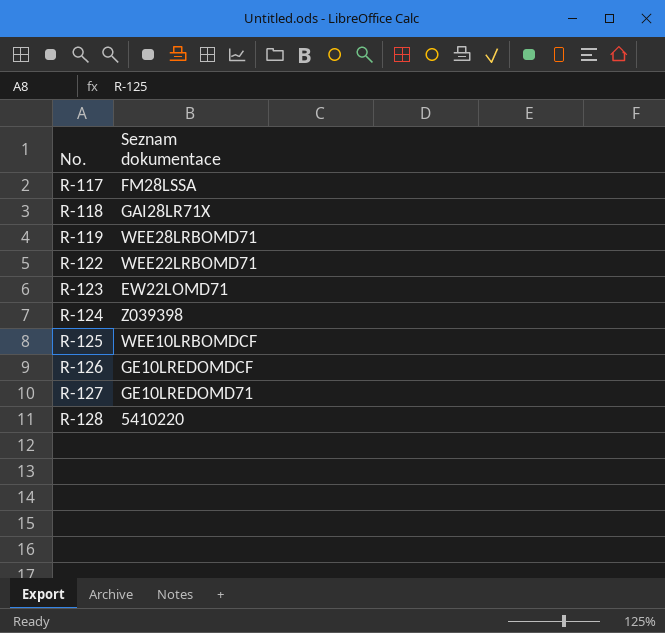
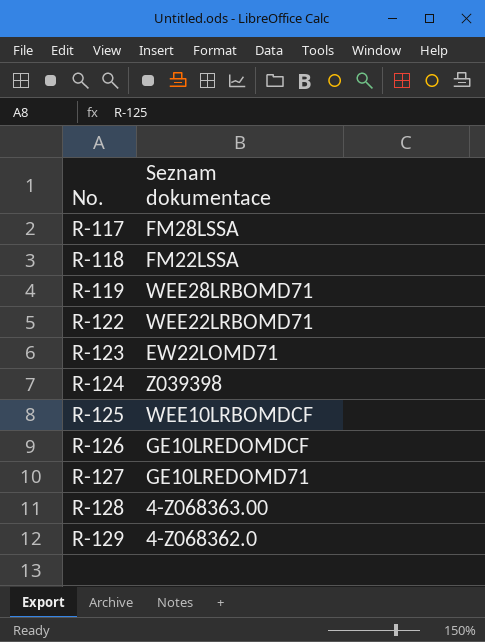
R-118 | Seznam dokumentace: GAI28LR71X -> FM22LSSA
R-128 | Seznam dokumentace: 5410220 -> 4-Z068363.00
row R-129: none -> 4-Z068362.0

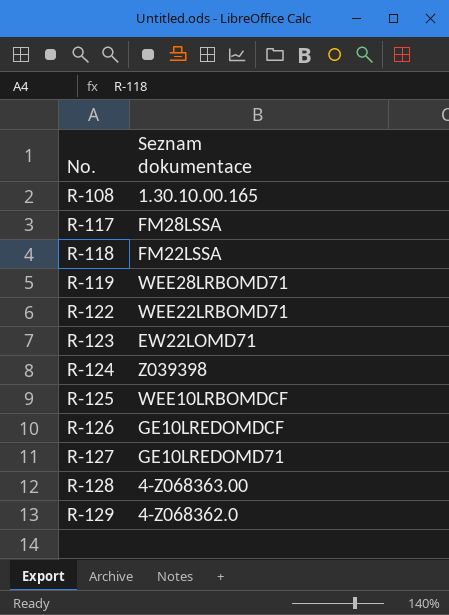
row R-108: none -> 1.30.10.00.165

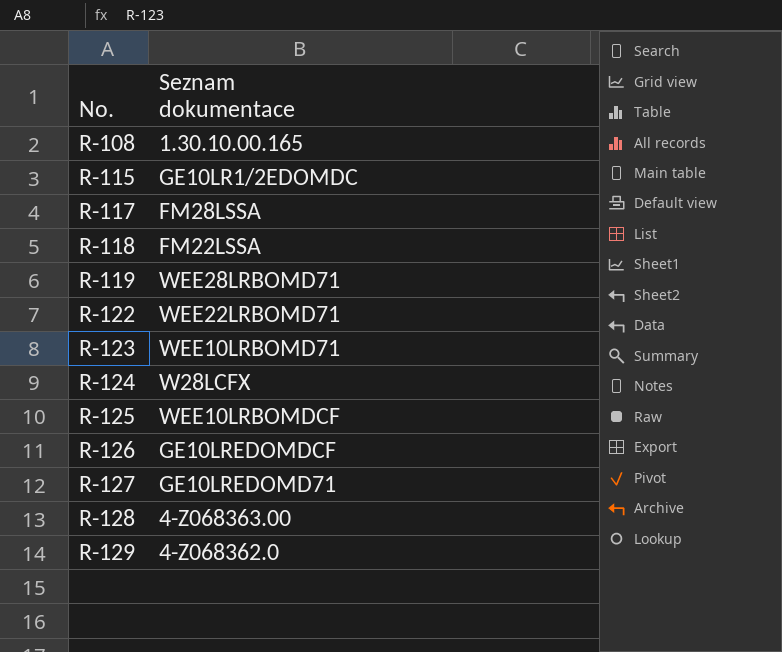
row R-115: none -> GE10LR1/2EDOMDC
R-123 | Seznam dokumentace: EW22LOMD71 -> WEE10LRBOMD71
R-124 | Seznam dokumentace: Z039398 -> W28LCFX

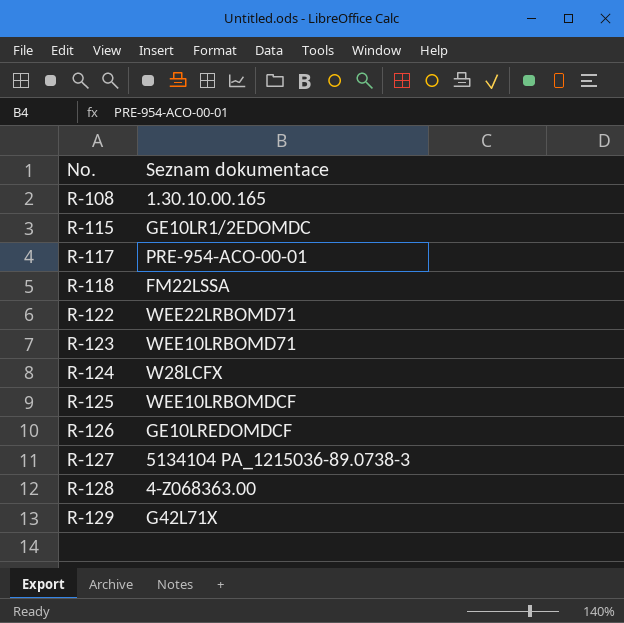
row R-119: WEE28LRBOMD71 -> none
R-117 | Seznam dokumentace: FM28LSSA -> PRE-954-ACO-00-01
R-127 | Seznam dokumentace: GE10LREDOMD71 -> 5134104 PA_1215036-89.0738-3
R-129 | Seznam dokumentace: 4-Z068362.0 -> G42L71X

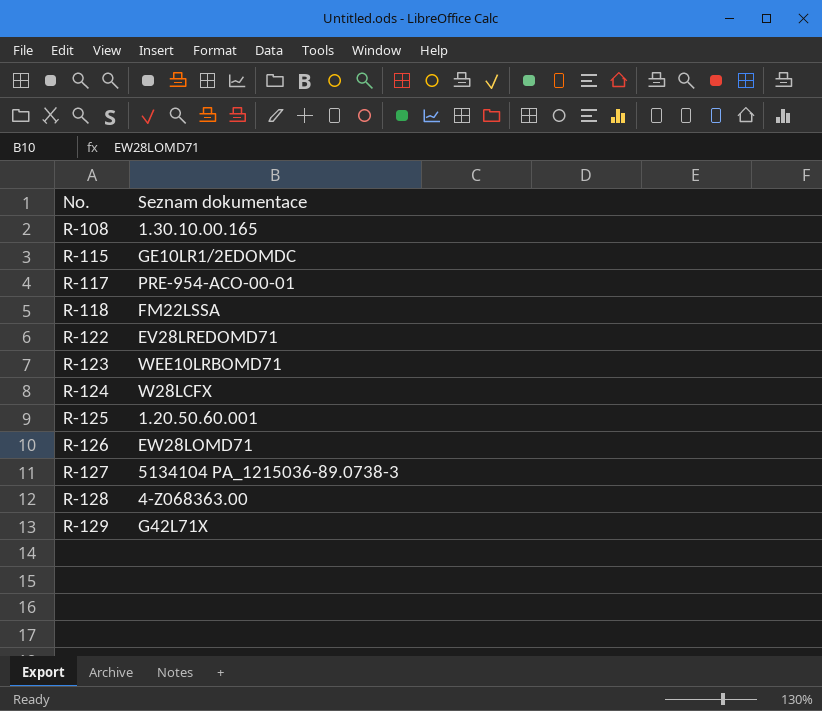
R-122 | Seznam dokumentace: WEE22LRBOMD71 -> EV28LREDOMD71
R-125 | Seznam dokumentace: WEE10LRBOMDCF -> 1.20.50.60.001
R-126 | Seznam dokumentace: GE10LREDOMDCF -> EW28LOMD71

